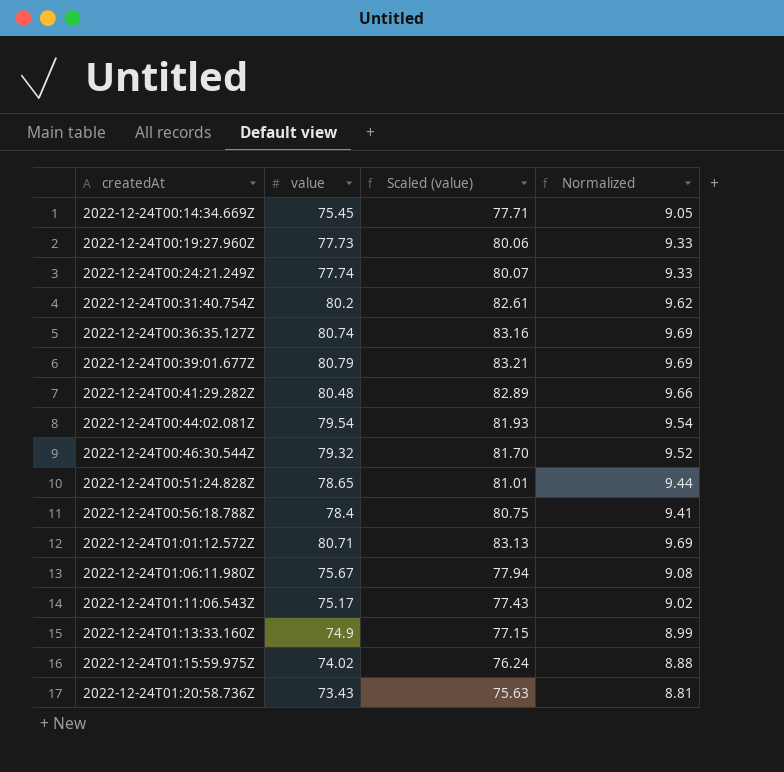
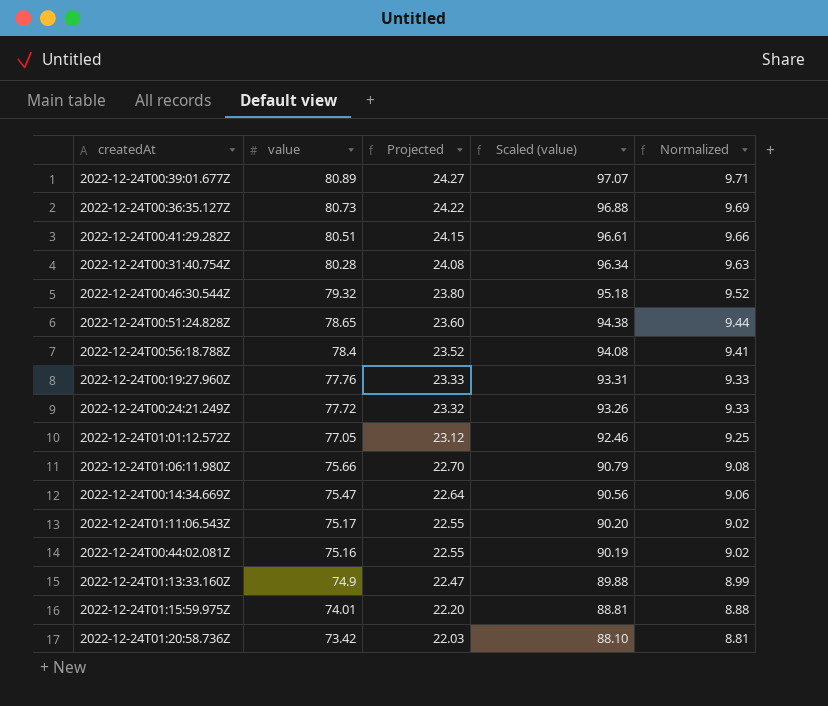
row order: createdAt ascending -> value descending
column Projected | formula: none -> [value] * 0.3
column Scaled (value) | formula: [value] * 1.03 -> [value] * 1.2
2022-12-24T00:39:01.677Z | value: 80.79 -> 80.89
2022-12-24T00:39:01.677Z | Normalized: 9.69 -> 9.71
2022-12-24T00:36:35.127Z | value: 80.74 -> 80.73
2022-12-24T00:41:29.282Z | value: 80.48 -> 80.51
2022-12-24T00:31:40.754Z | value: 80.2 -> 80.28
2022-12-24T00:31:40.754Z | Normalized: 9.62 -> 9.63
2022-12-24T00:19:27.960Z | value: 77.73 -> 77.76
2022-12-24T00:24:21.249Z | value: 77.74 -> 77.72
2022-12-24T01:01:12.572Z | value: 80.71 -> 77.05
2022-12-24T01:01:12.572Z | Normalized: 9.69 -> 9.25
2022-12-24T01:06:11.980Z | value: 75.67 -> 75.66
2022-12-24T00:14:34.669Z | value: 75.45 -> 75.47
2022-12-24T00:14:34.669Z | Normalized: 9.05 -> 9.06
2022-12-24T00:44:02.081Z | value: 79.54 -> 75.16
2022-12-24T00:44:02.081Z | Normalized: 9.54 -> 9.02
2022-12-24T01:15:59.975Z | value: 74.02 -> 74.01
2022-12-24T01:20:58.736Z | value: 73.43 -> 73.42

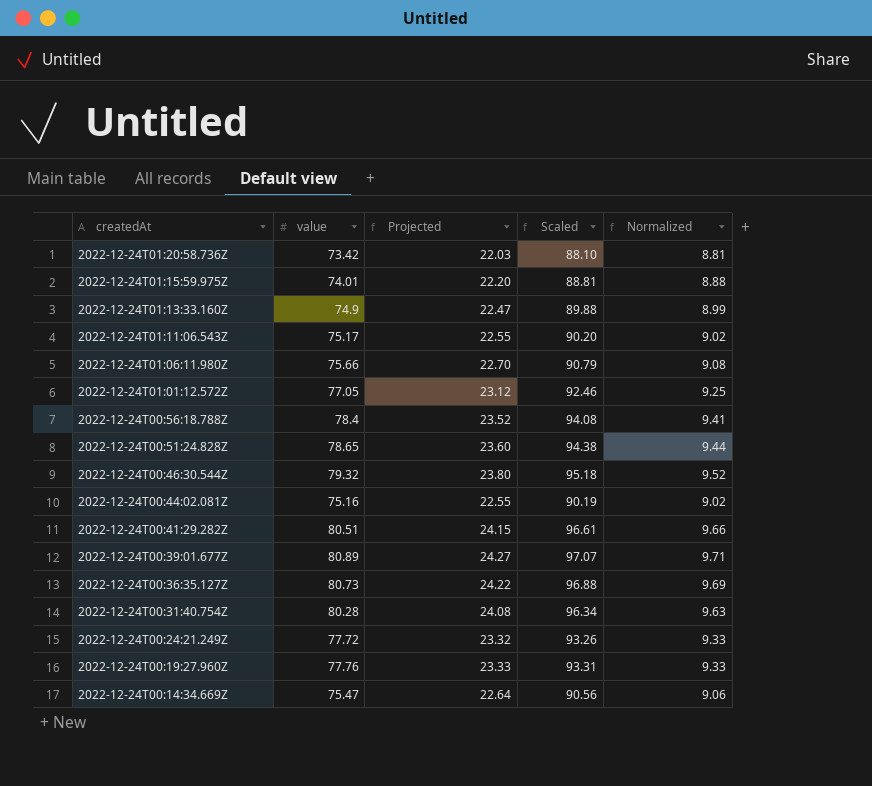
row order: value descending -> createdAt descending
column name: Scaled (value) -> Scaled

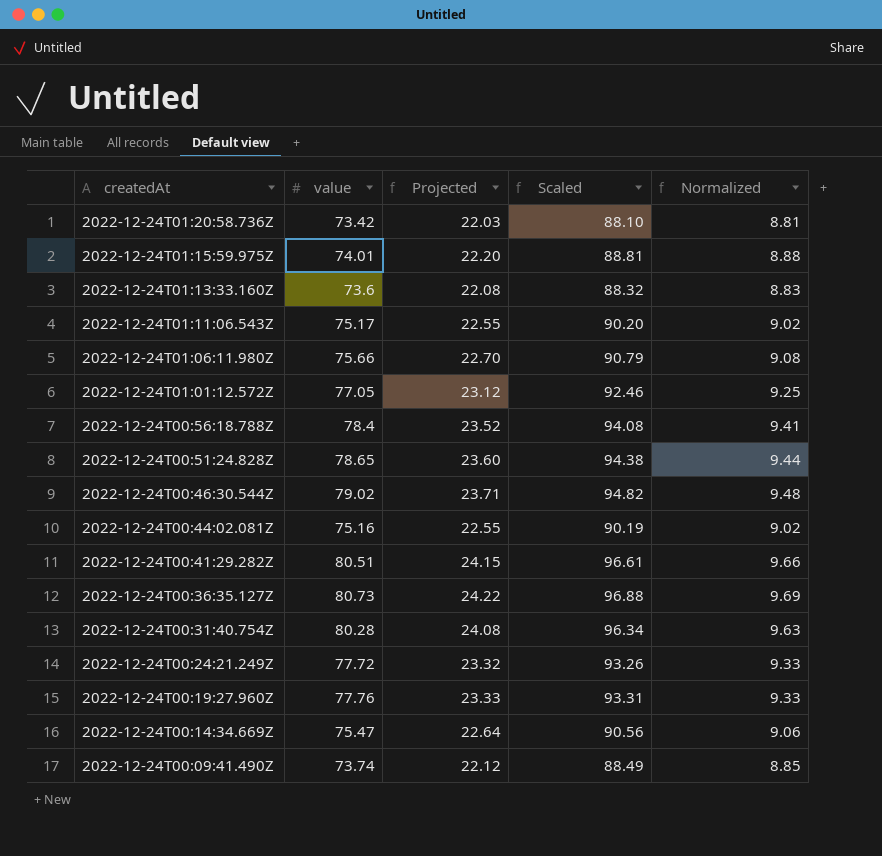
row 2022-12-24T00:39:01.677Z: 80.89 | 24.27 | 97.07 | 9.71 -> none
2022-12-24T01:13:33.160Z | value: 74.9 -> 73.6
2022-12-24T01:13:33.160Z | Projected: 22.47 -> 22.08
2022-12-24T01:13:33.160Z | Scaled: 89.88 -> 88.32
2022-12-24T01:13:33.160Z | Normalized: 8.99 -> 8.83
2022-12-24T00:46:30.544Z | value: 79.32 -> 79.02
2022-12-24T00:46:30.544Z | Projected: 23.80 -> 23.71
2022-12-24T00:46:30.544Z | Scaled: 95.18 -> 94.82
2022-12-24T00:46:30.544Z | Normalized: 9.52 -> 9.48
row 2022-12-24T00:09:41.490Z: none -> 73.74 | 22.12 | 88.49 | 8.85

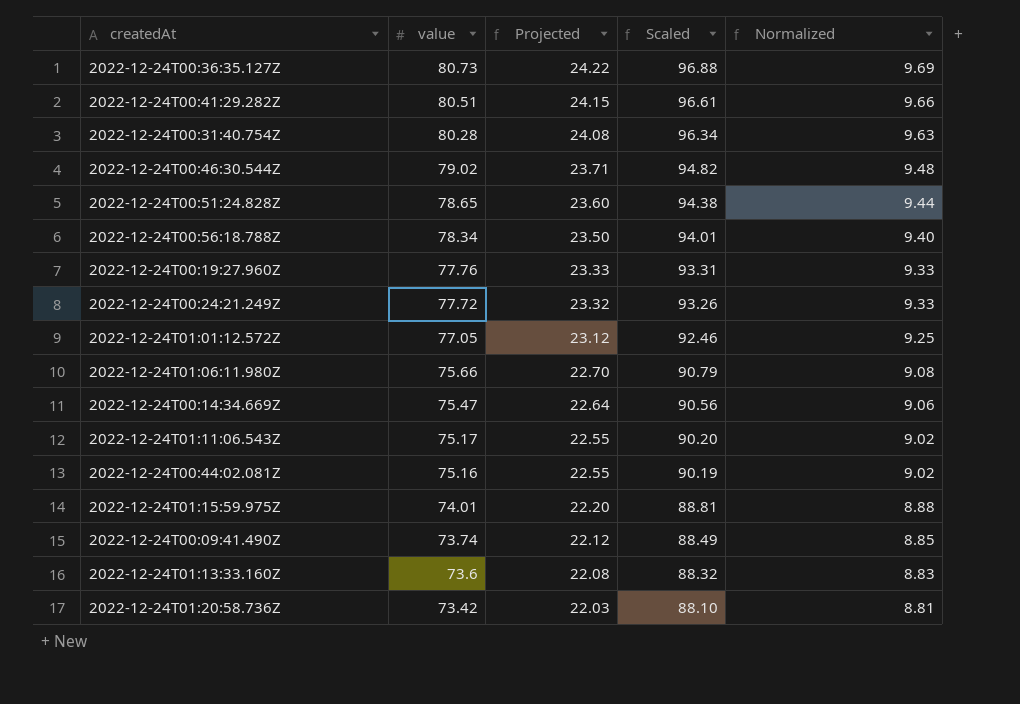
row order: createdAt descending -> value descending
2022-12-24T00:56:18.788Z | value: 78.4 -> 78.34
2022-12-24T00:56:18.788Z | Projected: 23.52 -> 23.50
2022-12-24T00:56:18.788Z | Scaled: 94.08 -> 94.01
2022-12-24T00:56:18.788Z | Normalized: 9.41 -> 9.40

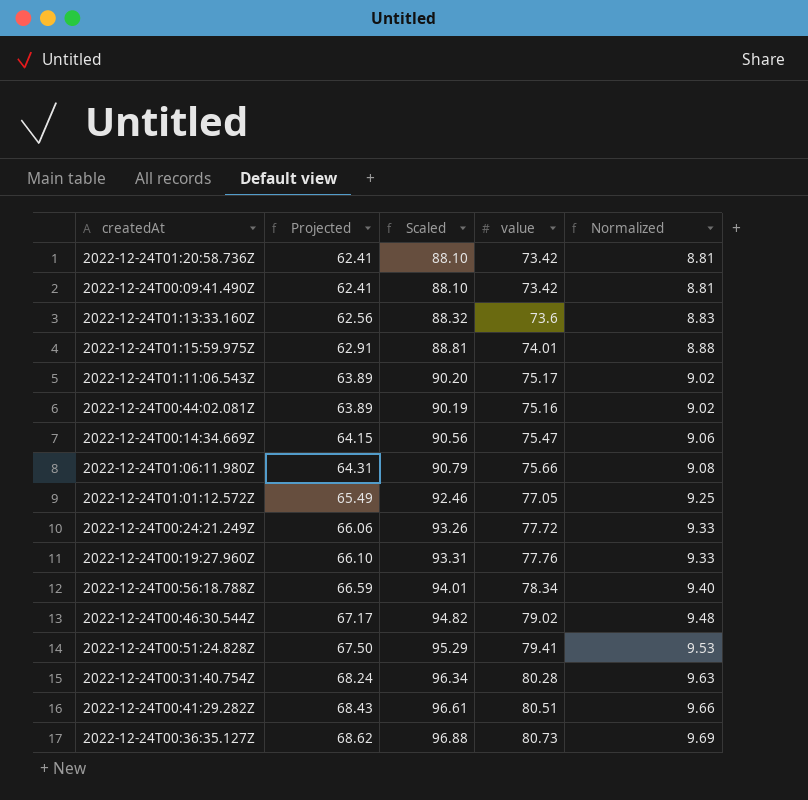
row order: value descending -> Projected ascending
column Projected | formula: [value] * 0.3 -> [value] * 0.85
column value | position: 2 -> 4
2022-12-24T00:09:41.490Z | Scaled: 88.49 -> 88.10
2022-12-24T00:09:41.490Z | value: 73.74 -> 73.42
2022-12-24T00:09:41.490Z | Normalized: 8.85 -> 8.81
2022-12-24T00:51:24.828Z | Scaled: 94.38 -> 95.29
2022-12-24T00:51:24.828Z | value: 78.65 -> 79.41
2022-12-24T00:51:24.828Z | Normalized: 9.44 -> 9.53

